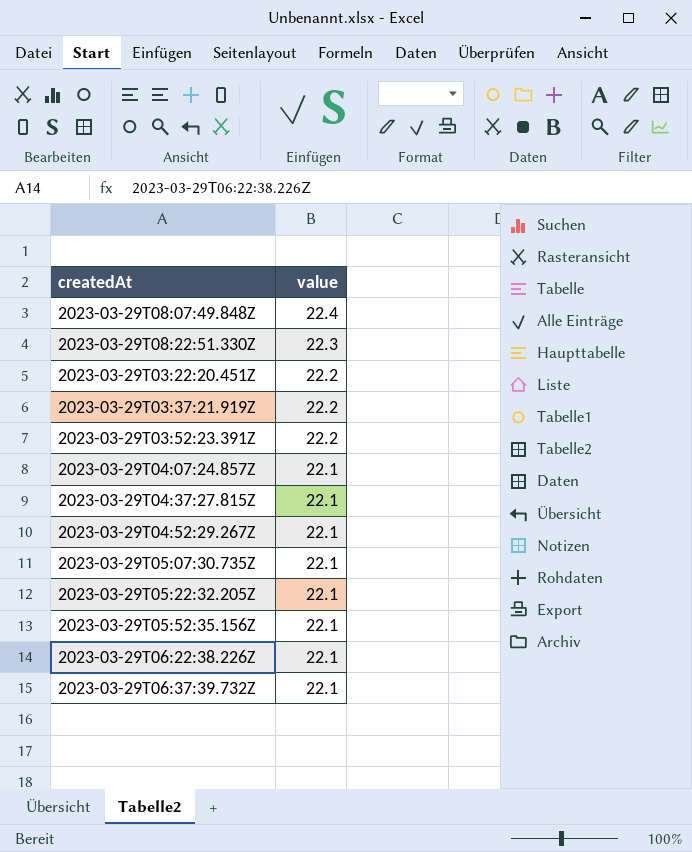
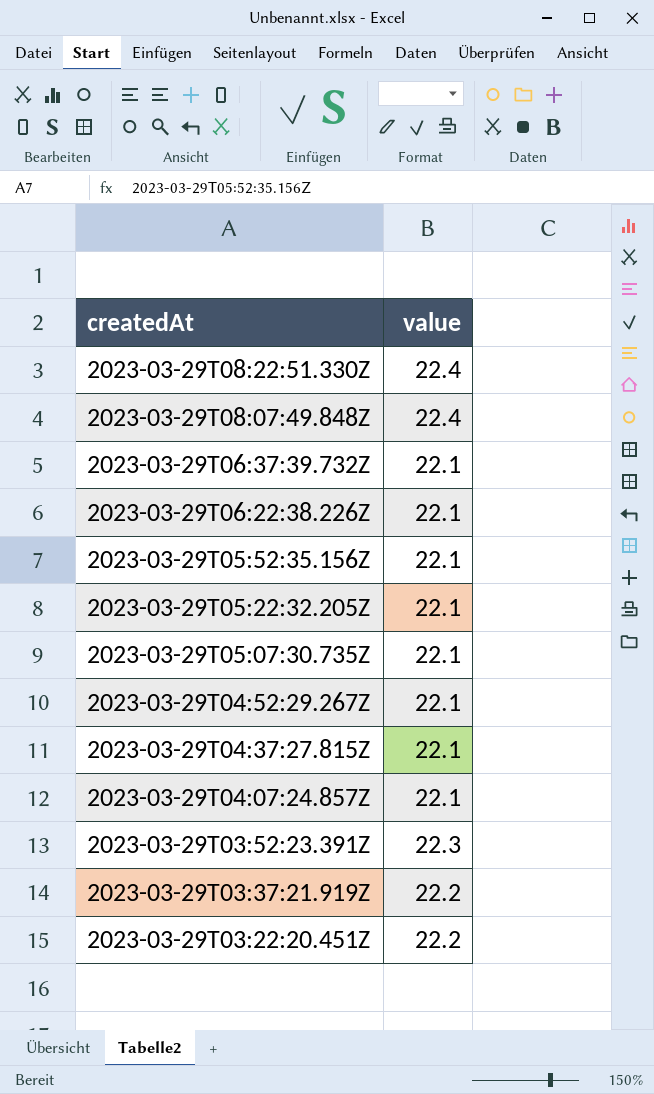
row order: value descending -> createdAt descending
2023-03-29T08:22:51.330Z | value: 22.3 -> 22.4
2023-03-29T03:52:23.391Z | value: 22.2 -> 22.3

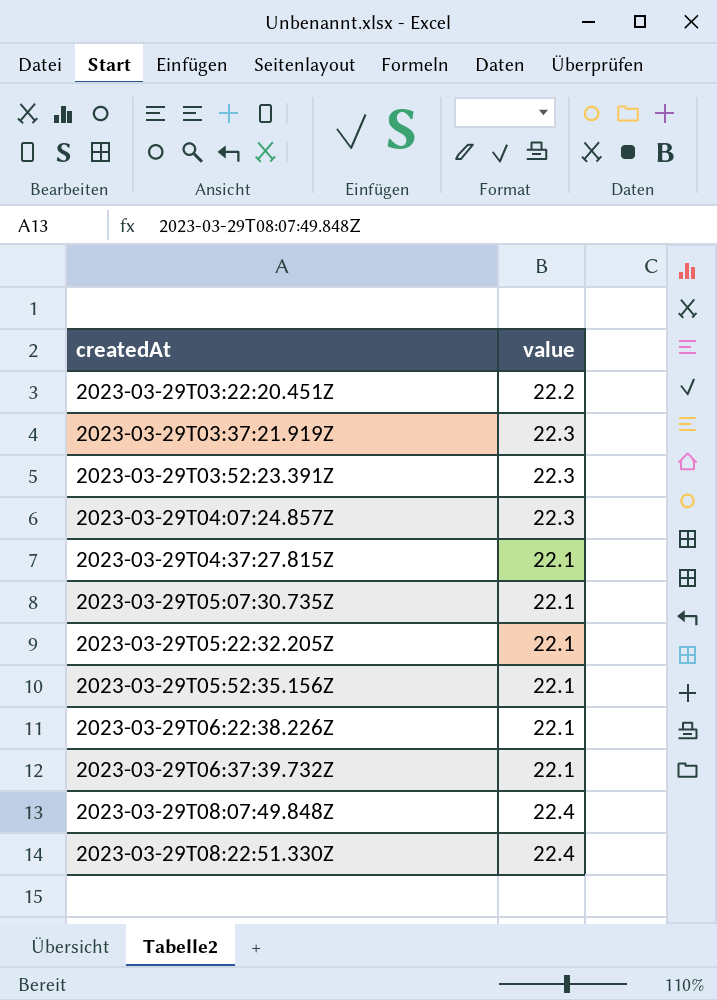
row order: createdAt descending -> createdAt ascending
row 2023-03-29T04:52:29.267Z: 22.1 -> none
2023-03-29T03:37:21.919Z | value: 22.2 -> 22.3
2023-03-29T04:07:24.857Z | value: 22.1 -> 22.3

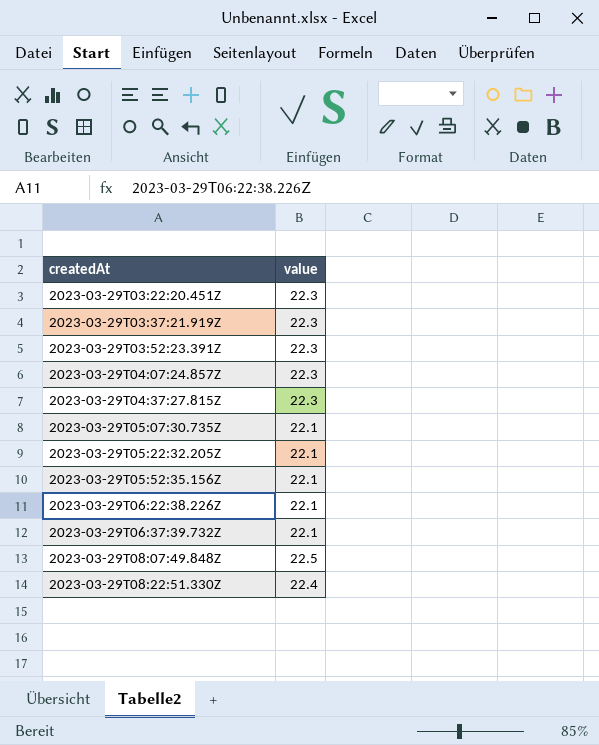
2023-03-29T03:22:20.451Z | value: 22.2 -> 22.3
2023-03-29T04:37:27.815Z | value: 22.1 -> 22.3
2023-03-29T08:07:49.848Z | value: 22.4 -> 22.5

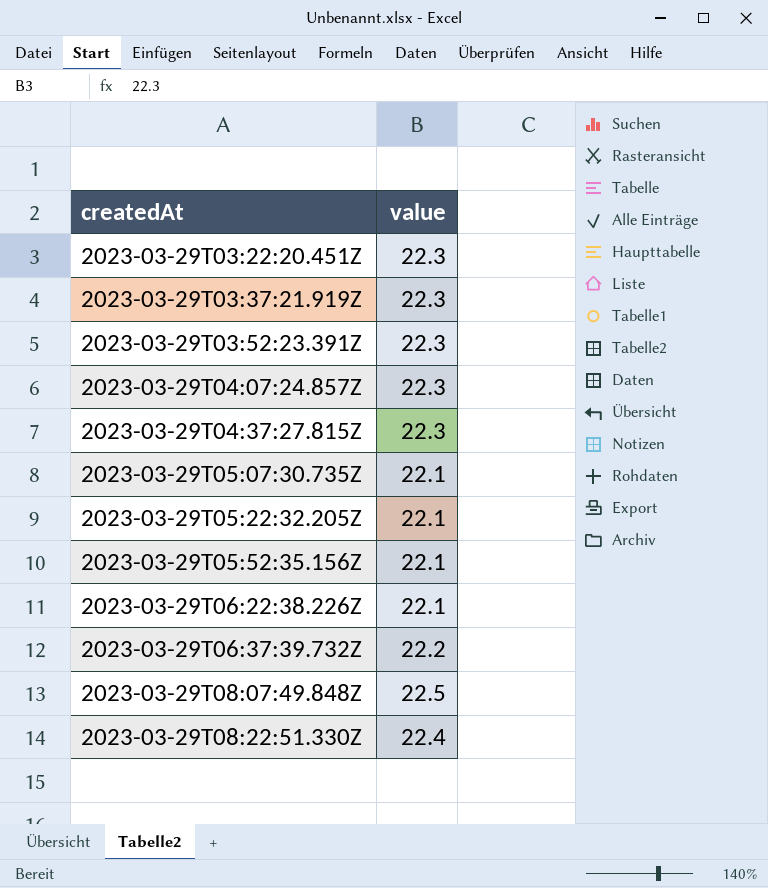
2023-03-29T06:37:39.732Z | value: 22.1 -> 22.2

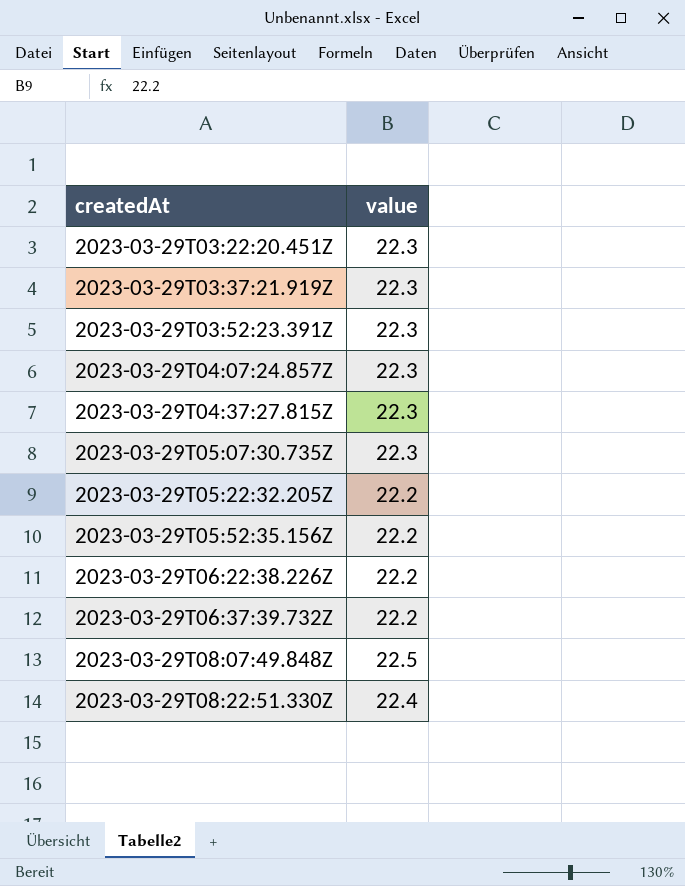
2023-03-29T05:07:30.735Z | value: 22.1 -> 22.3
2023-03-29T05:22:32.205Z | value: 22.1 -> 22.2
2023-03-29T05:52:35.156Z | value: 22.1 -> 22.2
2023-03-29T06:22:38.226Z | value: 22.1 -> 22.2

